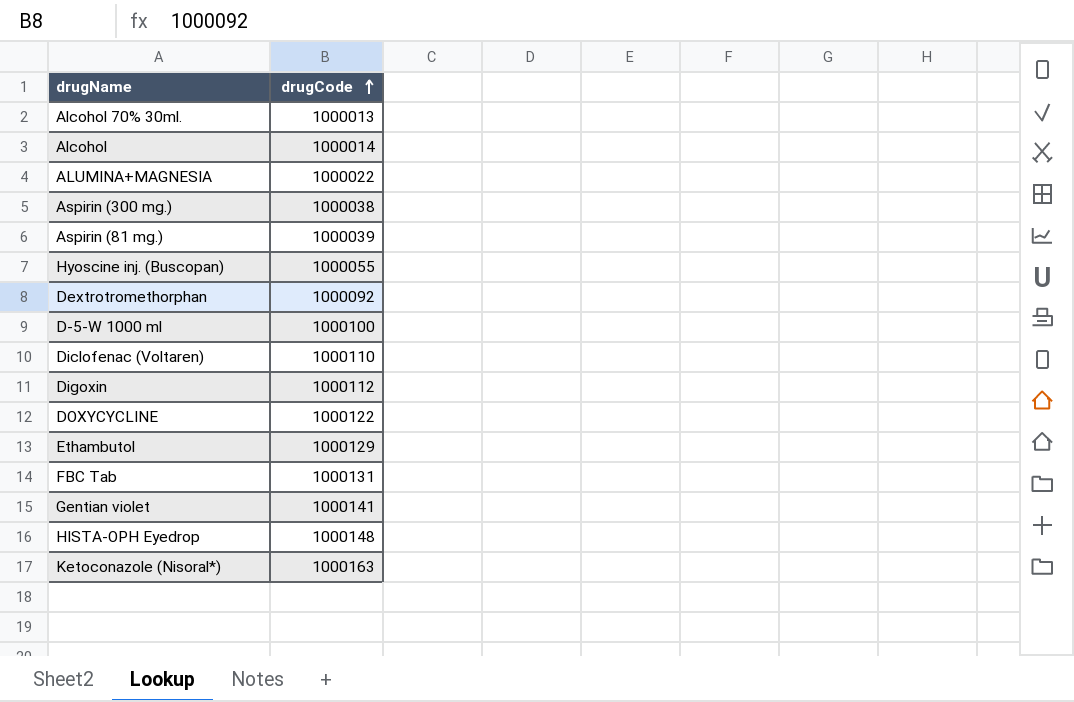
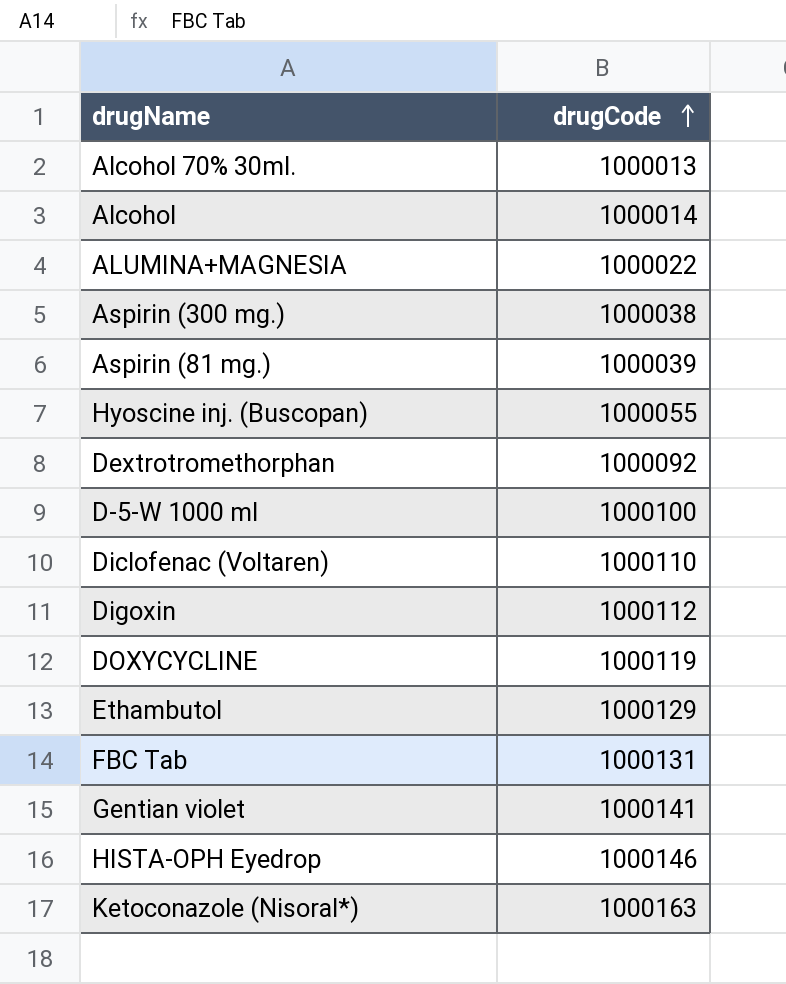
DOXYCYCLINE | drugCode: 1000122 -> 1000119
HISTA-OPH Eyedrop | drugCode: 1000148 -> 1000146

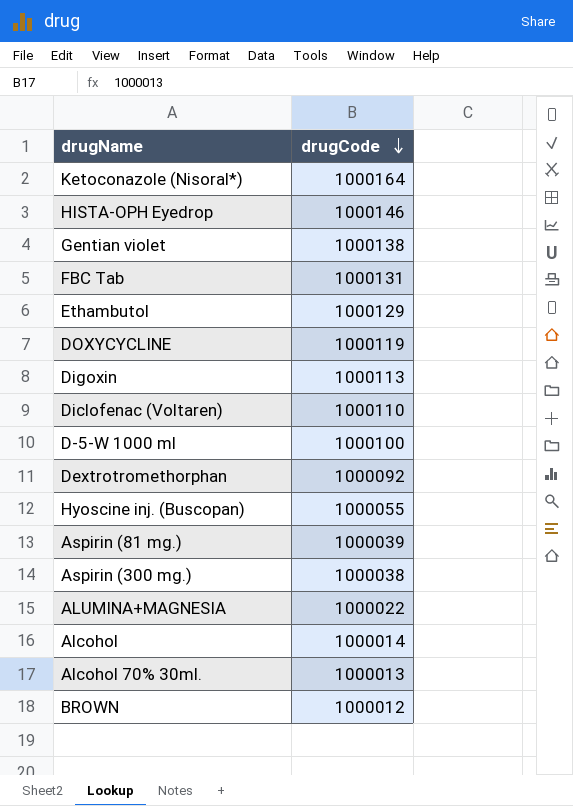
row order: drugCode ascending -> drugCode descending
Ketoconazole (Nisoral*) | drugCode: 1000163 -> 1000164
Gentian violet | drugCode: 1000141 -> 1000138
Digoxin | drugCode: 1000112 -> 1000113
row BROWN: none -> 1000012

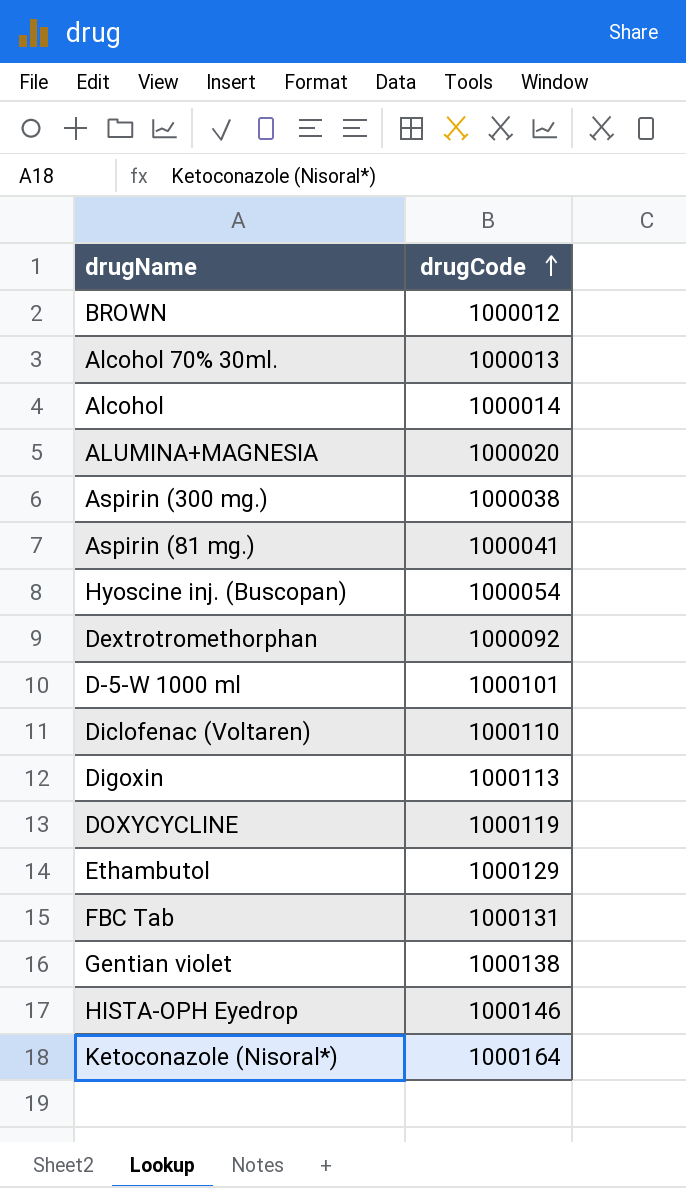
row order: drugCode descending -> drugCode ascending
ALUMINA+MAGNESIA | drugCode: 1000022 -> 1000020
Aspirin (81 mg.) | drugCode: 1000039 -> 1000041
Hyoscine inj. (Buscopan) | drugCode: 1000055 -> 1000054
D-5-W 1000 ml | drugCode: 1000100 -> 1000101

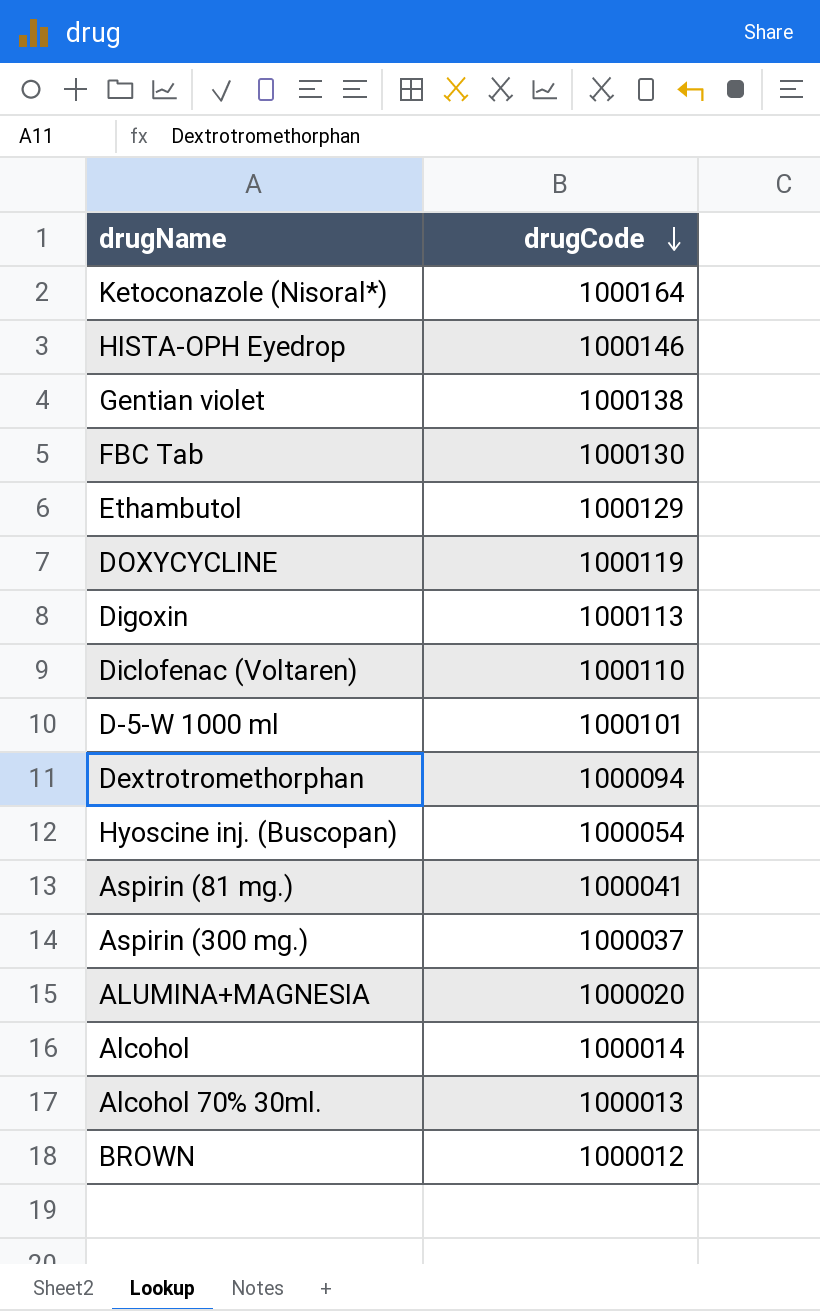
row order: drugCode ascending -> drugCode descending
FBC Tab | drugCode: 1000131 -> 1000130
Dextrotromethorphan | drugCode: 1000092 -> 1000094
Aspirin (300 mg.) | drugCode: 1000038 -> 1000037

